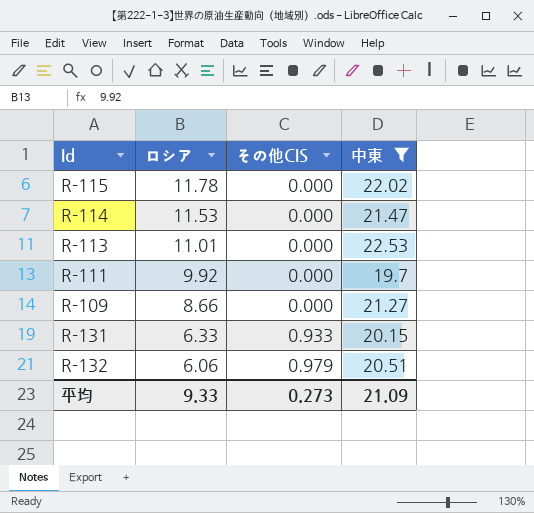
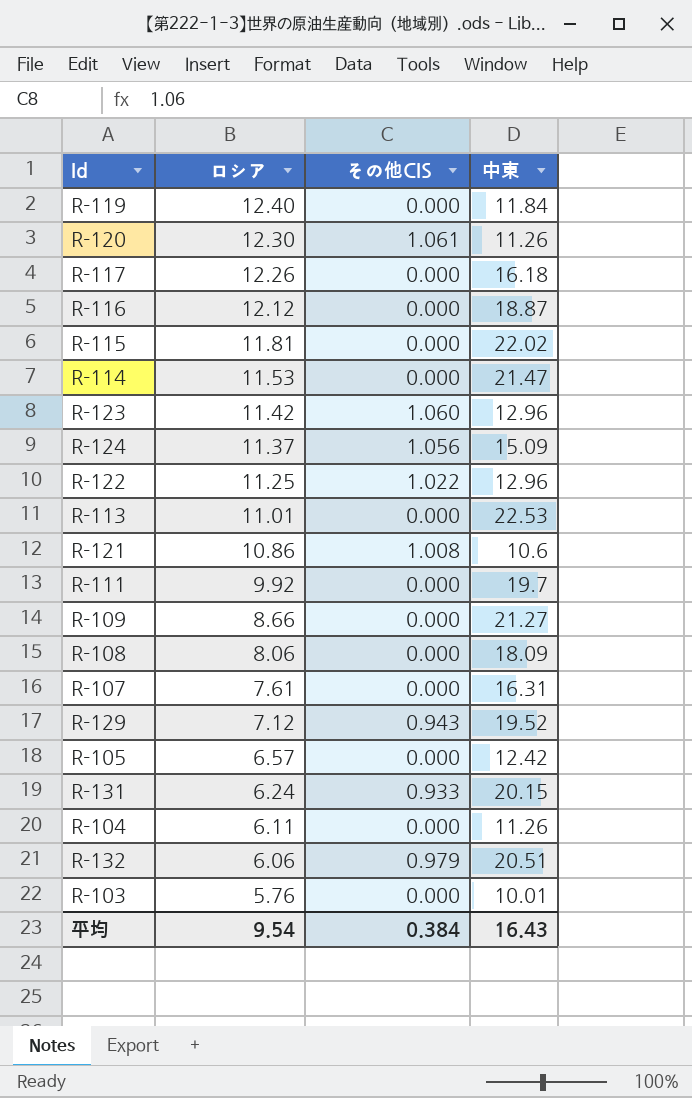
filter: 中東 >= 19.7 -> none
R-115 | ロシア: 11.78 -> 11.81
R-131 | ロシア: 6.33 -> 6.24
平均 | ロシア: 9.33 -> 9.54
平均 | その他CIS: 0.273 -> 0.384
平均 | 中東: 21.09 -> 16.43

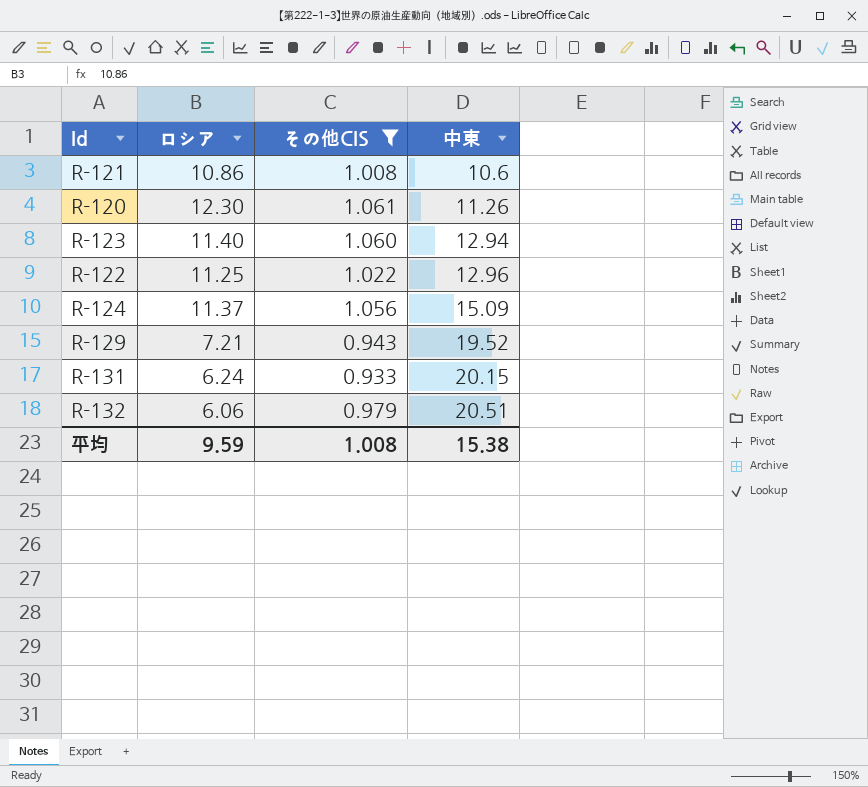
filter: none -> その他CIS != 0.000
row order: ロシア descending -> 中東 ascending
R-123 | ロシア: 11.42 -> 11.40
R-123 | 中東: 12.96 -> 12.94
R-129 | ロシア: 7.12 -> 7.21
平均 | ロシア: 9.54 -> 9.59
平均 | その他CIS: 0.384 -> 1.008
平均 | 中東: 16.43 -> 15.38

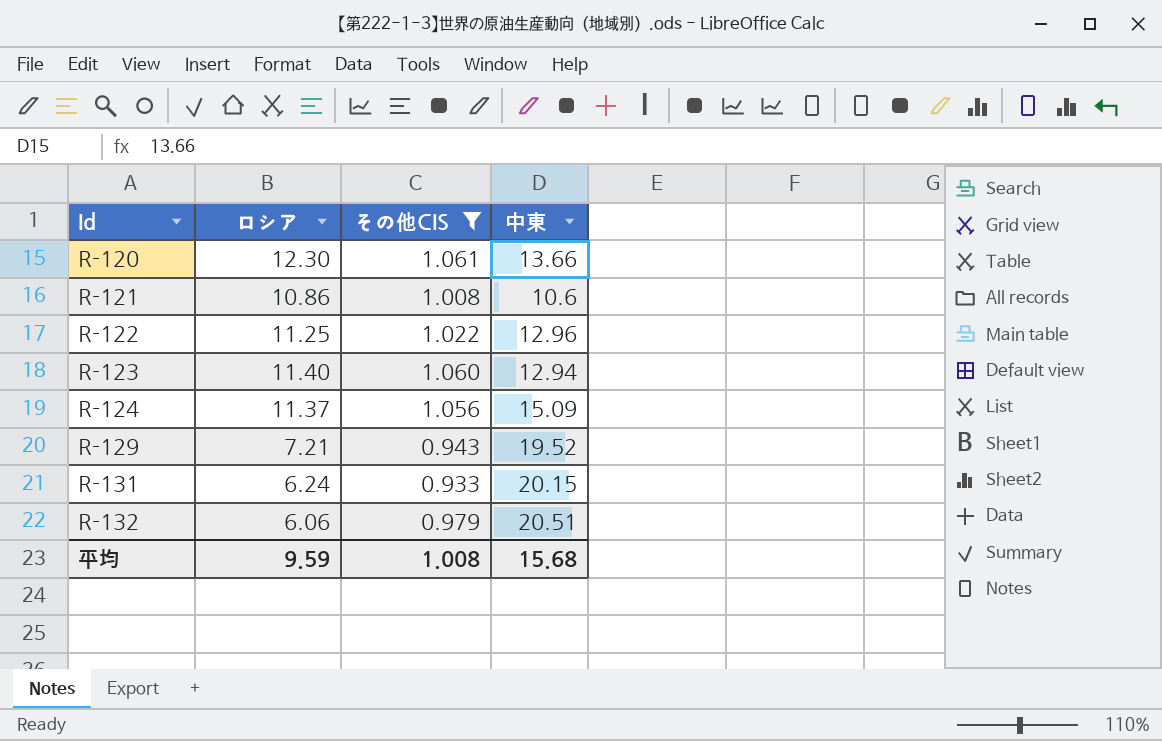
row order: 中東 ascending -> Id ascending
R-120 | 中東: 11.26 -> 13.66
平均 | 中東: 15.38 -> 15.68

